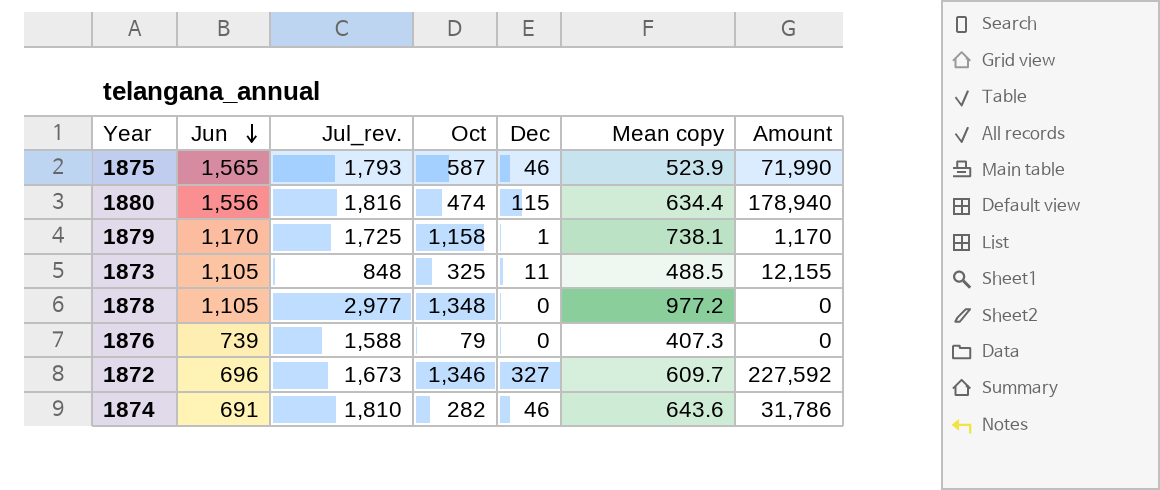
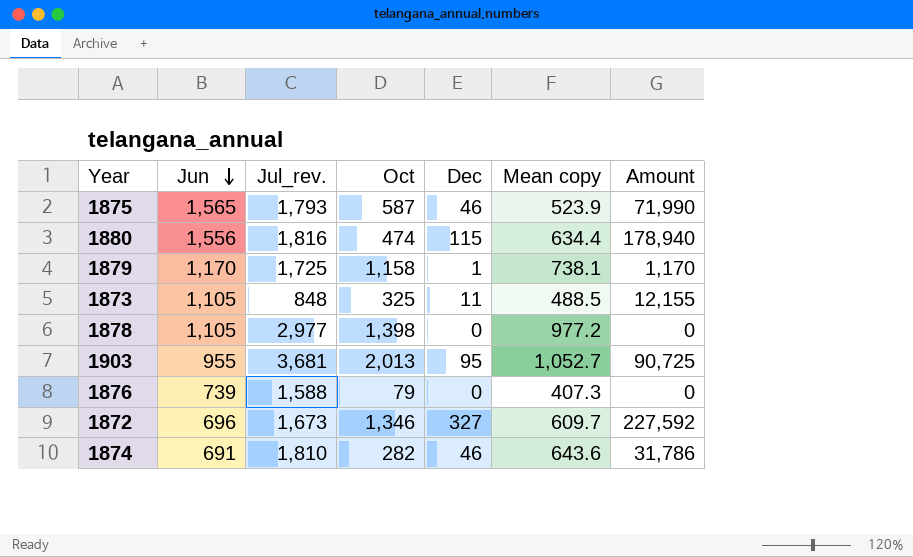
1878 | Oct: 1,348 -> 1,398
row 1903: none -> 955 | 3,681 | 2,013 | 95 | 1,052.7 | 90,725

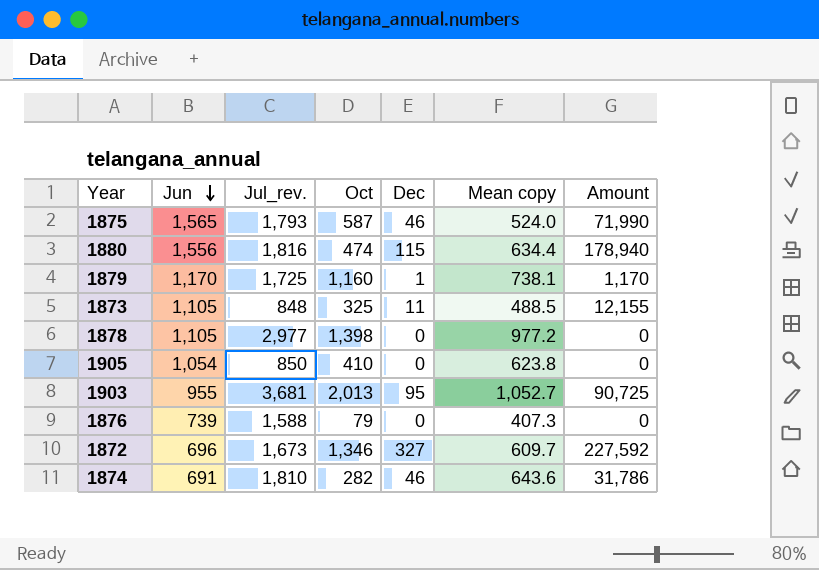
1875 | Mean copy: 523.9 -> 524.0
1879 | Oct: 1,158 -> 1,160
row 1905: none -> 1,054 | 850 | 410 | 0 | 623.8 | 0

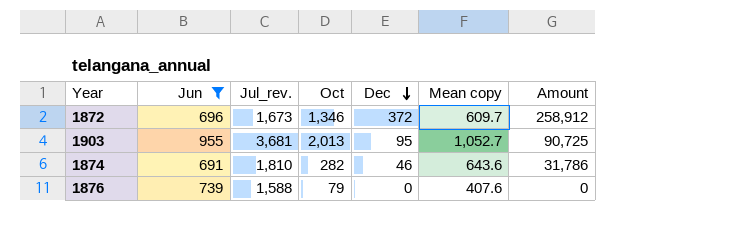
filter: none -> Jun <= 955
row order: Jun descending -> Dec descending
1872 | Dec: 327 -> 372
1872 | Amount: 227,592 -> 258,912
1876 | Mean copy: 407.3 -> 407.6

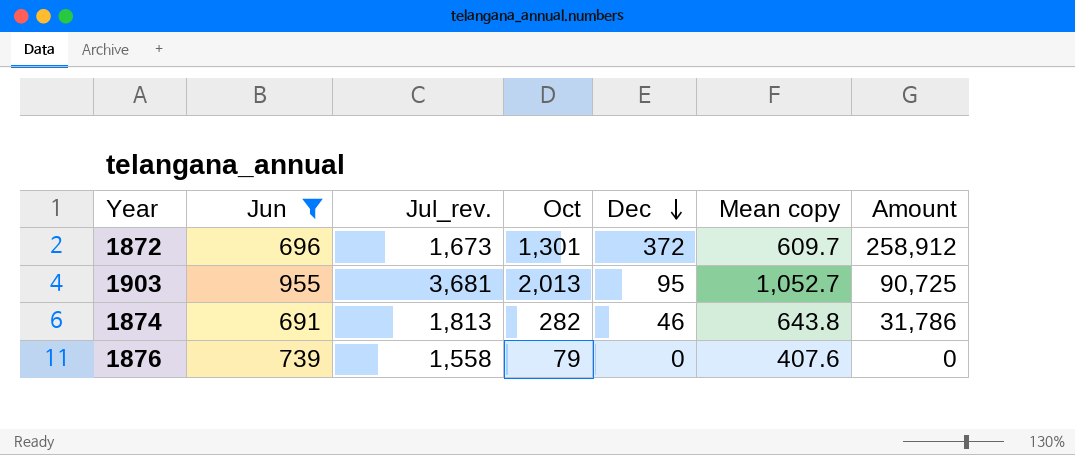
1872 | Oct: 1,346 -> 1,301
1874 | Jul_rev.: 1,810 -> 1,813
1874 | Mean copy: 643.6 -> 643.8
1876 | Jul_rev.: 1,588 -> 1,558

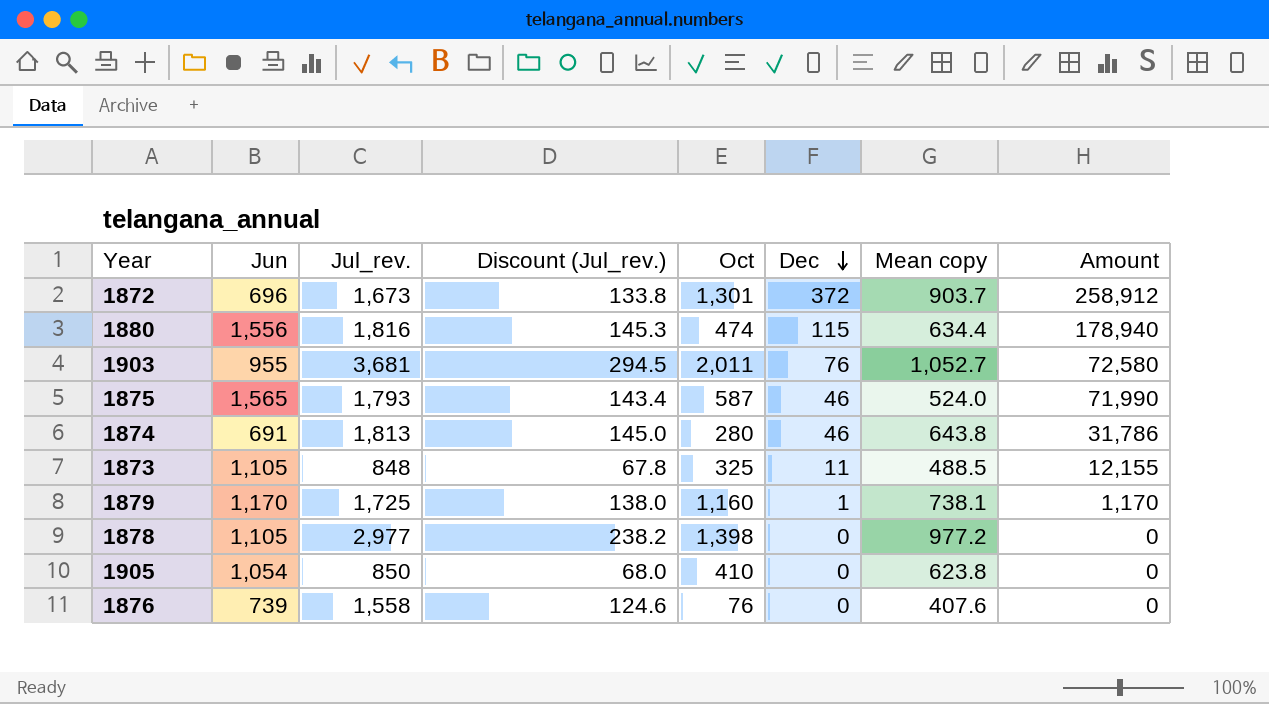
filter: Jun <= 955 -> none
column Discount (Jul_rev.) | formula: none -> [Jul_rev.] * 0.08
1872 | Mean copy: 609.7 -> 903.7
1903 | Oct: 2,013 -> 2,011
1903 | Dec: 95 -> 76
1903 | Amount: 90,725 -> 72,580
1874 | Oct: 282 -> 280
1876 | Oct: 79 -> 76

